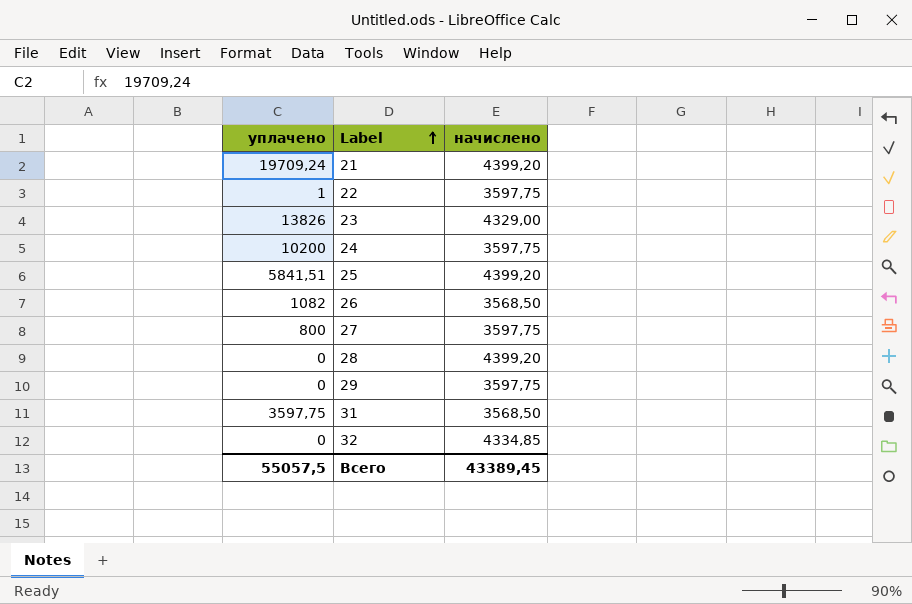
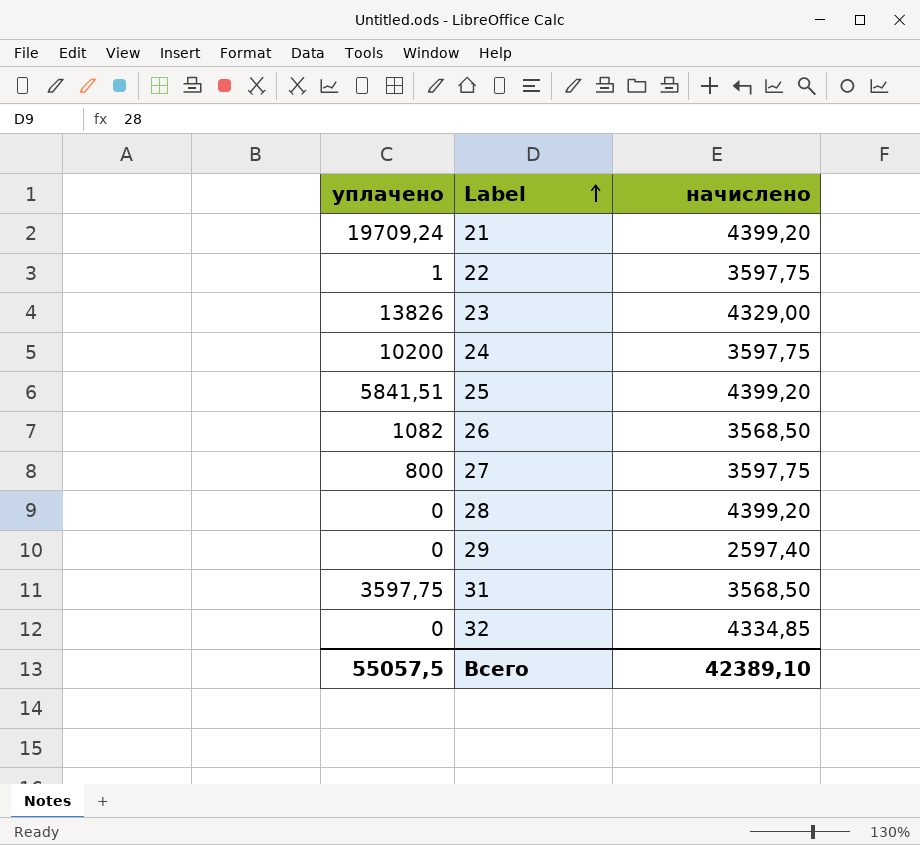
29 | начислено: 3597,75 -> 2597,40
Всего | начислено: 43389,45 -> 42389,10

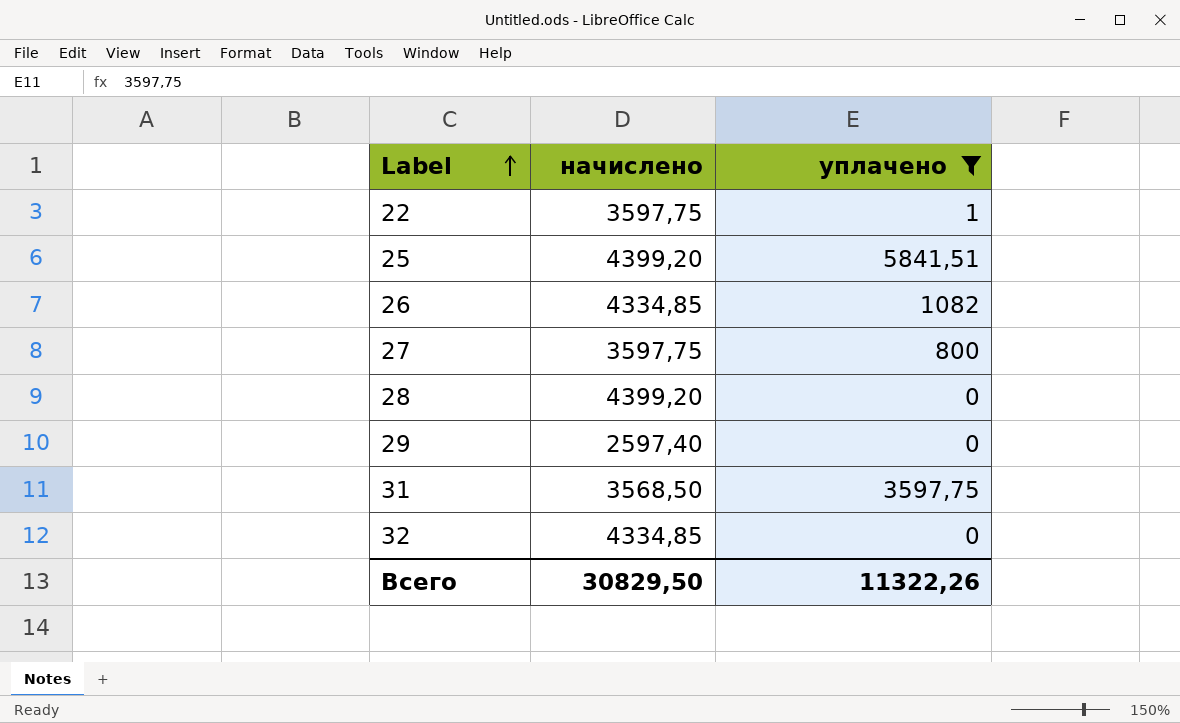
filter: none -> уплачено <= 5841,51
column уплачено | position: 1 -> 3
26 | начислено: 3568,50 -> 4334,85
Всего | начислено: 42389,10 -> 30829,50
Всего | уплачено: 55057,5 -> 11322,26

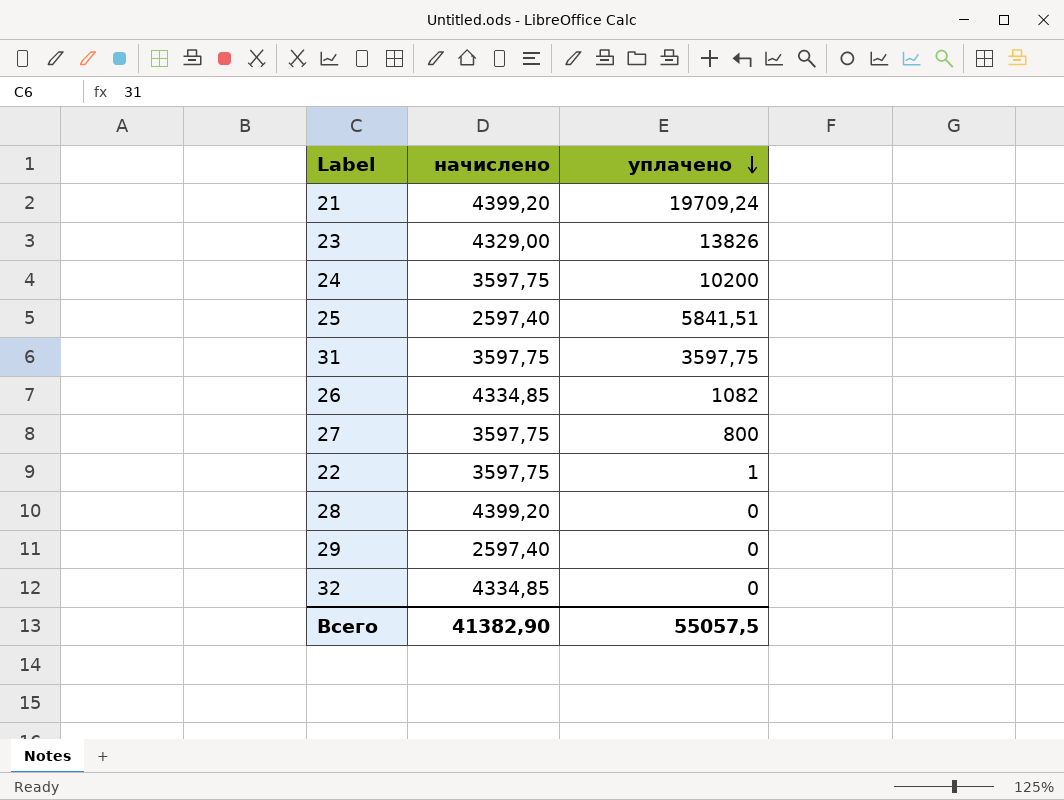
filter: уплачено <= 5841,51 -> none
row order: Label ascending -> уплачено descending
25 | начислено: 4399,20 -> 2597,40
31 | начислено: 3568,50 -> 3597,75
Всего | начислено: 30829,50 -> 41382,90
Всего | уплачено: 11322,26 -> 55057,5

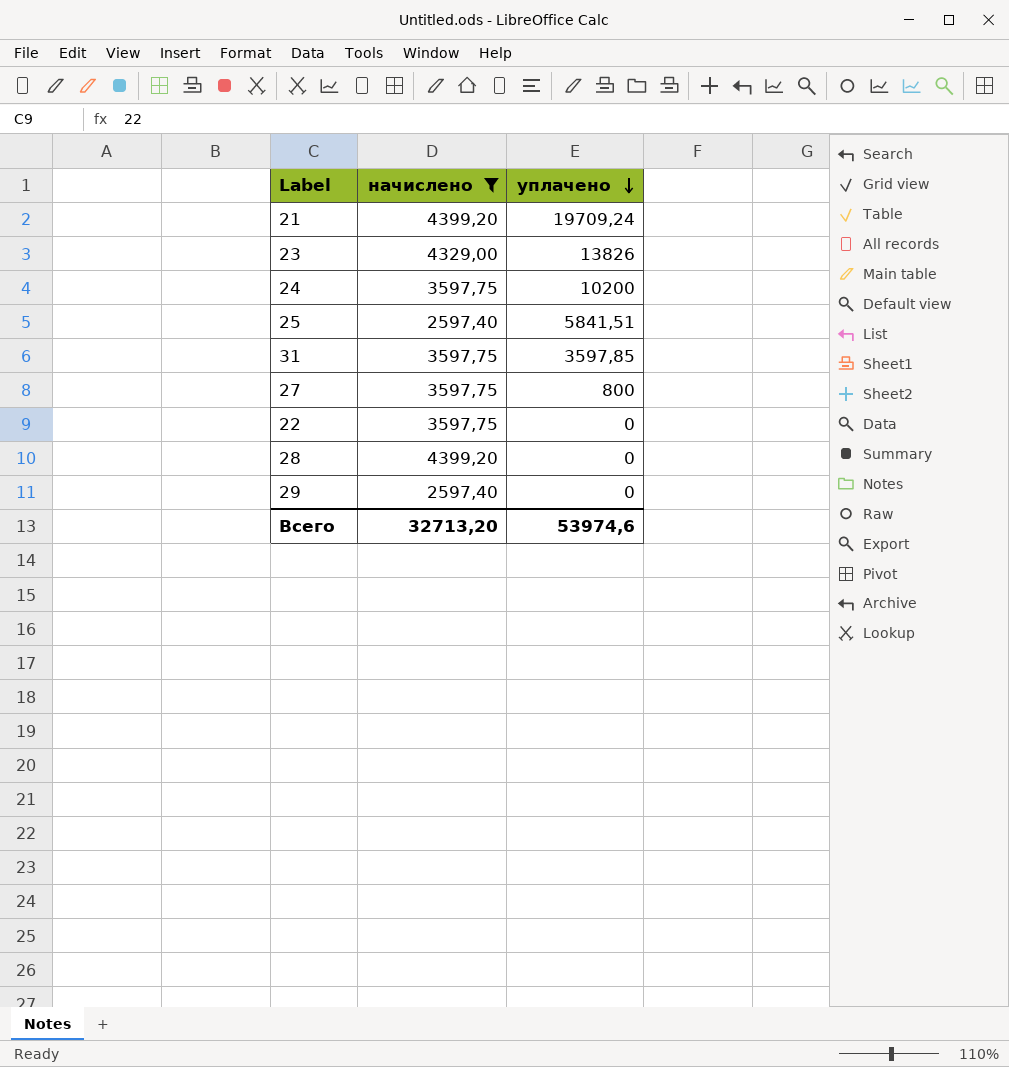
filter: none -> начислено != 4334,85
31 | уплачено: 3597,75 -> 3597,85
22 | уплачено: 1 -> 0
Всего | начислено: 41382,90 -> 32713,20
Всего | уплачено: 55057,5 -> 53974,6

